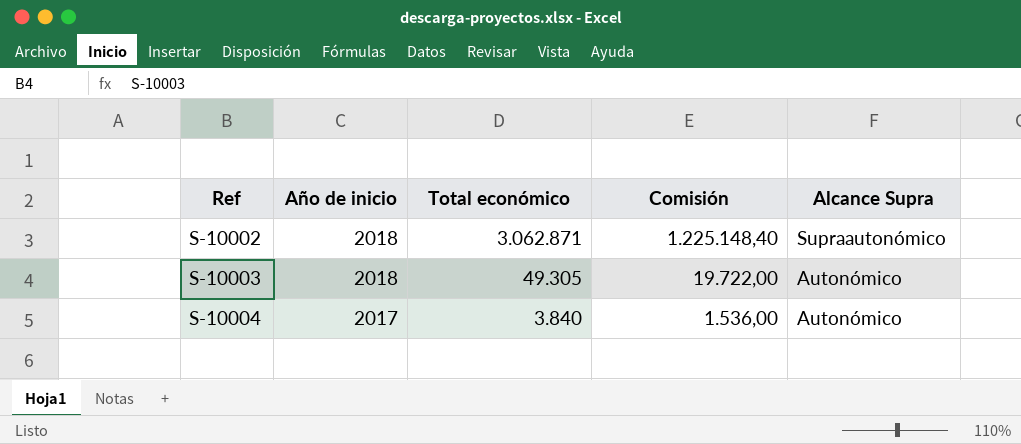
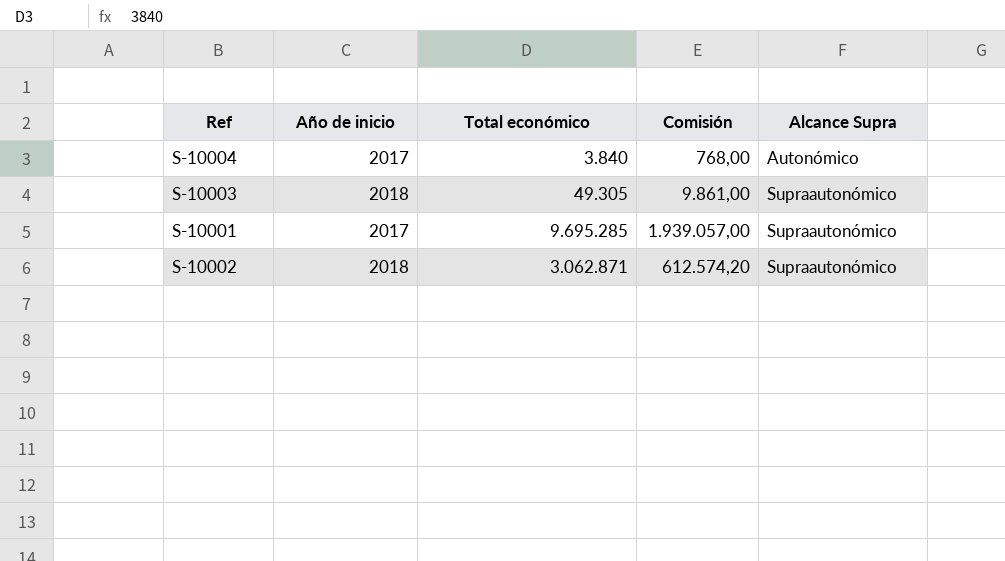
row order: Ref ascending -> Alcance Supra ascending
column Comisión | formula: [Total económico] * 0,4 -> [Total económico] * 0,2
S-10003 | Alcance Supra: Autonómico -> Supraautonómico
row S-10001: none -> 2017 | 9.695.285 | 1.939.057,00 | Supraautonómico

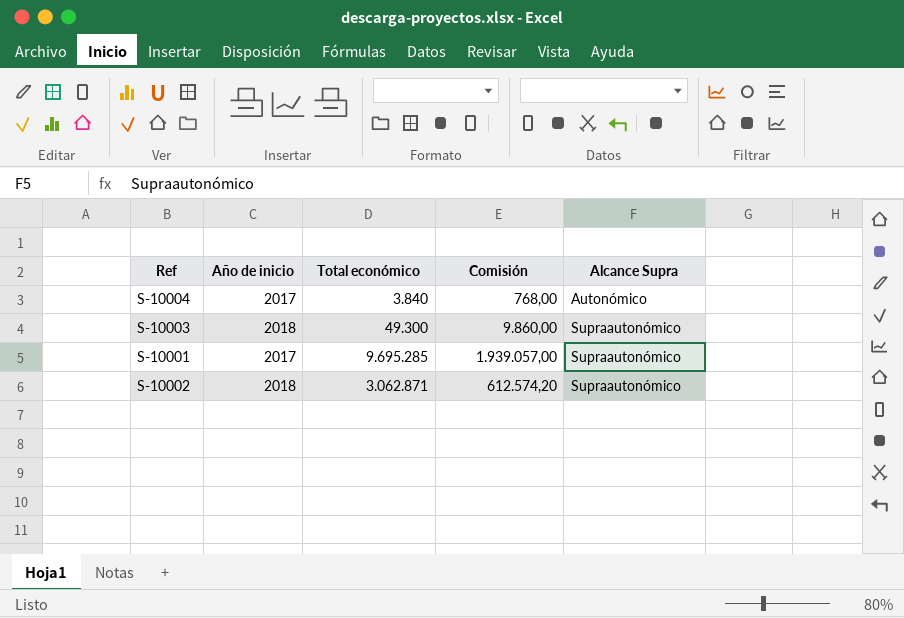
S-10003 | Total económico: 49.305 -> 49.300
S-10003 | Comisión: 9.861,00 -> 9.860,00

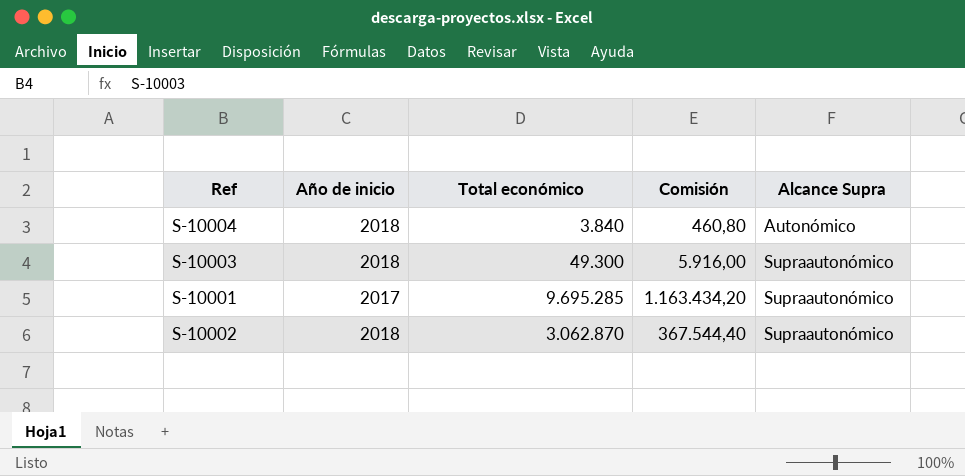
column Comisión | formula: [Total económico] * 0,2 -> [Total económico] * 0,12
S-10004 | Año de inicio: 2017 -> 2018
S-10002 | Total económico: 3.062.871 -> 3.062.870

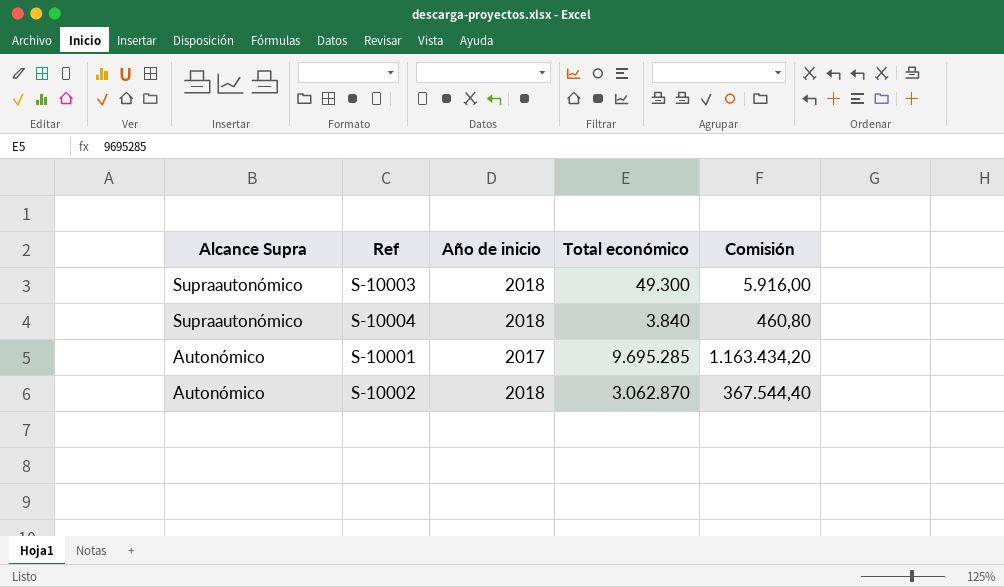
row order: Alcance Supra ascending -> Alcance Supra descending
column Alcance Supra | position: 5 -> 1
S-10004 | Alcance Supra: Autonómico -> Supraautonómico
S-10001 | Alcance Supra: Supraautonómico -> Autonómico
S-10002 | Alcance Supra: Supraautonómico -> Autonómico

